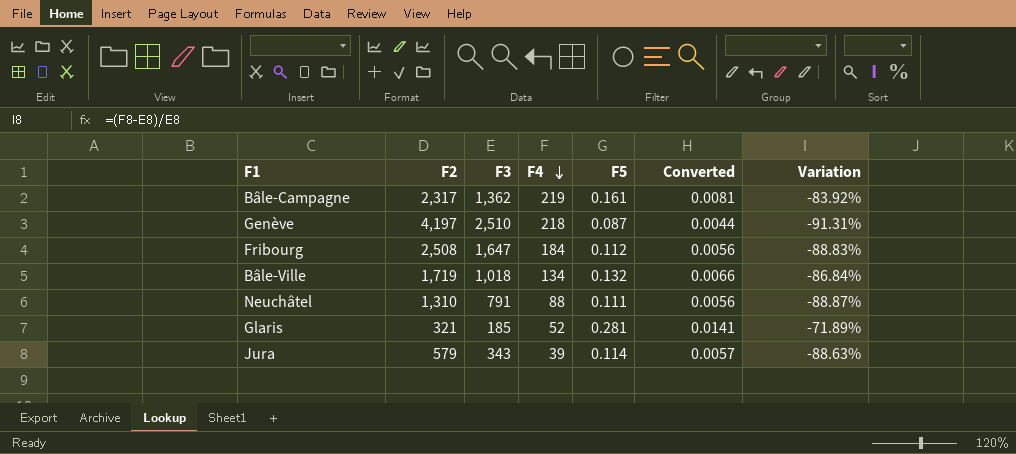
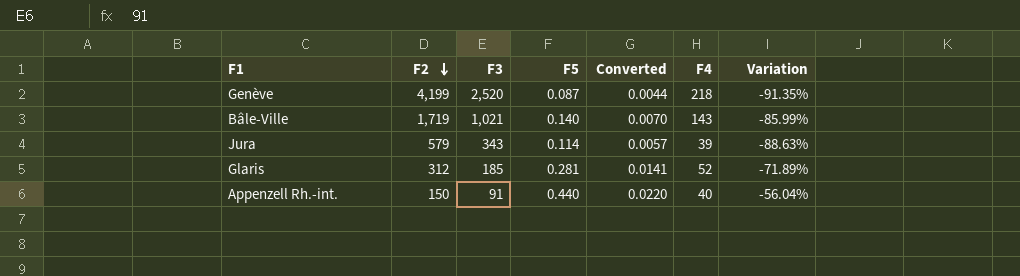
row order: F4 descending -> F2 descending
column F4 | position: 4 -> 6
row Bâle-Campagne: 2,317 | 1,362 | 219 | 0.161 | 0.0081 | -83.92% -> none
row Fribourg: 2,508 | 1,647 | 184 | 0.112 | 0.0056 | -88.83% -> none
row Neuchâtel: 1,310 | 791 | 88 | 0.111 | 0.0056 | -88.87% -> none
Genève | F2: 4,197 -> 4,199
Genève | F3: 2,510 -> 2,520
Genève | Variation: -91.31% -> -91.35%
Bâle-Ville | F3: 1,018 -> 1,021
Bâle-Ville | F5: 0.132 -> 0.140
Bâle-Ville | Converted: 0.0066 -> 0.0070
Bâle-Ville | F4: 134 -> 143
Bâle-Ville | Variation: -86.84% -> -85.99%
Glaris | F2: 321 -> 312
row Appenzell Rh.-int.: none -> 150 | 91 | 0.440 | 0.0220 | 40 | -56.04%

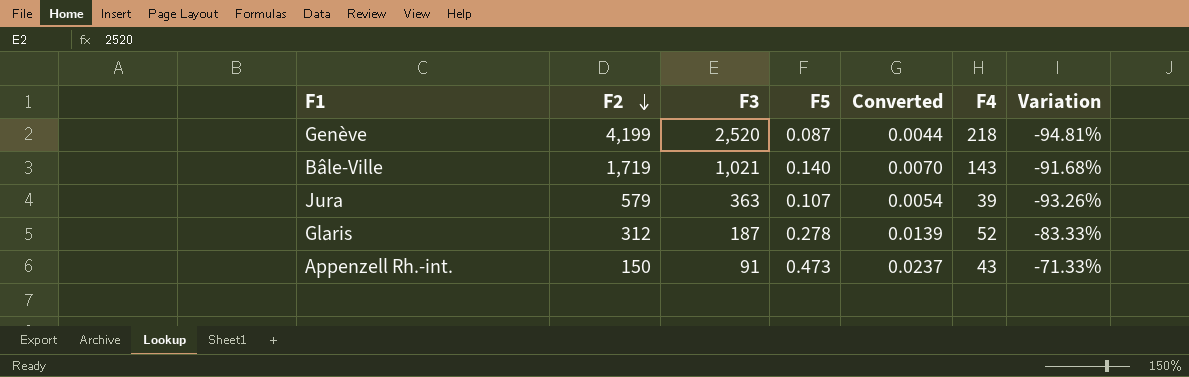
column Variation | formula: ([F4] - [F3]) / [F3] -> ([F4] - [F2]) / [F2]
Jura | F3: 343 -> 363
Jura | F5: 0.114 -> 0.107
Jura | Converted: 0.0057 -> 0.0054
Glaris | F3: 185 -> 187
Glaris | F5: 0.281 -> 0.278
Glaris | Converted: 0.0141 -> 0.0139
Appenzell Rh.-int. | F5: 0.440 -> 0.473
Appenzell Rh.-int. | Converted: 0.0220 -> 0.0237
Appenzell Rh.-int. | F4: 40 -> 43

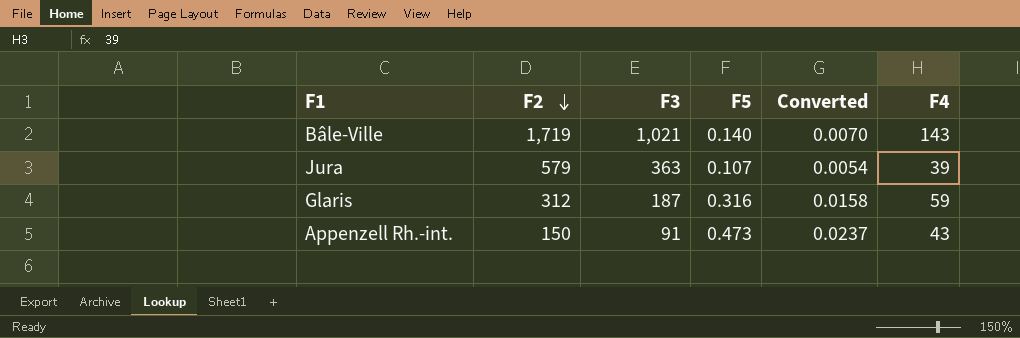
column Variation | formula: ([F4] - [F2]) / [F2] -> none
row Genève: 4,199 | 2,520 | 0.087 | 0.0044 | 218 | -94.81% -> none
Glaris | F5: 0.278 -> 0.316
Glaris | Converted: 0.0139 -> 0.0158
Glaris | F4: 52 -> 59

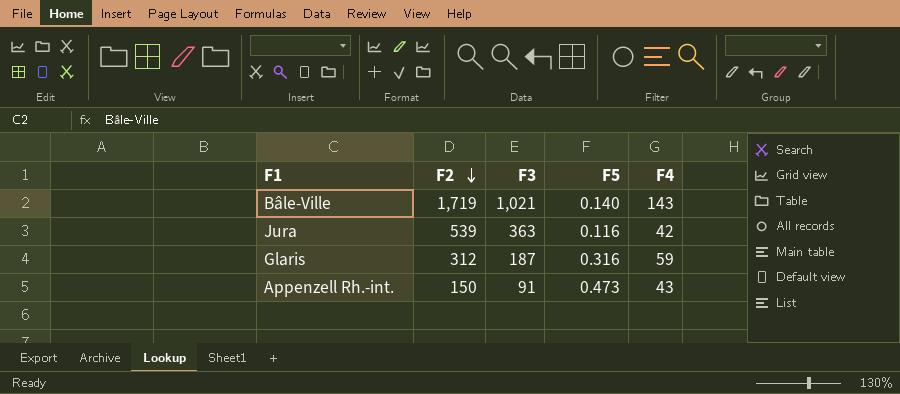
column Converted | formula: [F5] * 0.05 -> none
Jura | F2: 579 -> 539
Jura | F5: 0.107 -> 0.116
Jura | F4: 39 -> 42

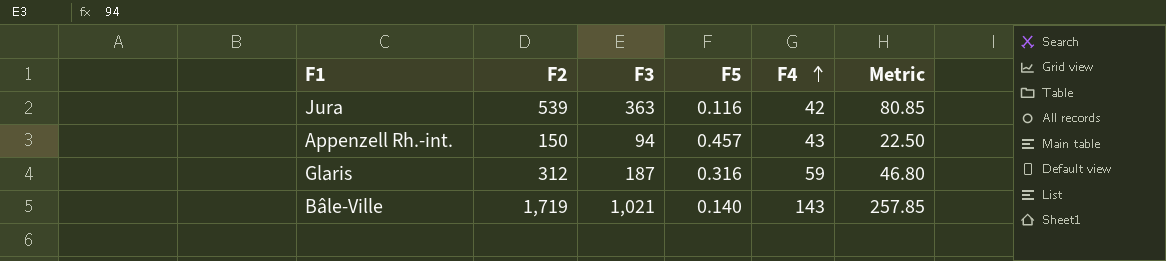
row order: F2 descending -> F4 ascending
column Metric | formula: none -> [F2] * 0.15
Appenzell Rh.-int. | F3: 91 -> 94
Appenzell Rh.-int. | F5: 0.473 -> 0.457

